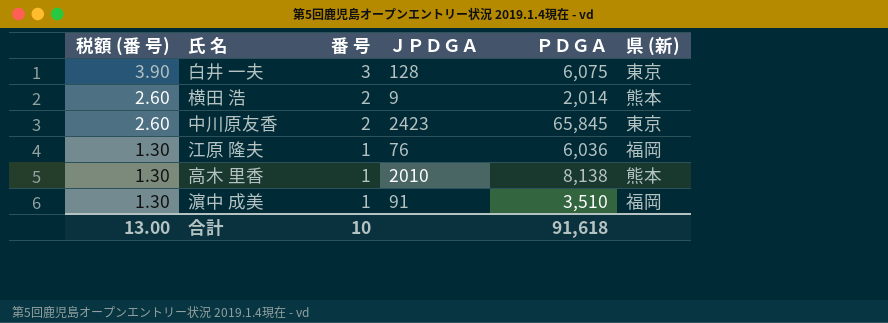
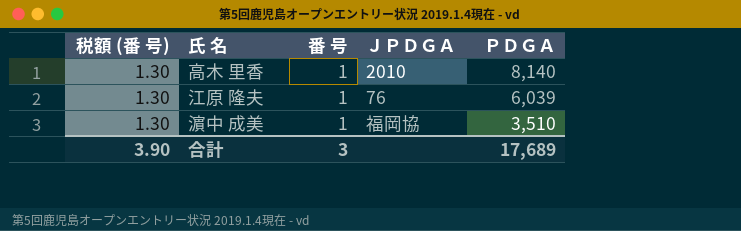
row order: 税額 (番 号) descending -> ＰＤＧＡ descending
column 県 (新) | position: 6 -> none
row 白井 一夫: 3.90 | 3 | 128 | 6,075 | 東京 -> none
row 横田 浩: 2.60 | 2 | 9 | 2,014 | 熊本 -> none
row 中川原友香: 2.60 | 2 | 2423 | 65,845 | 東京 -> none
高木 里香 | ＰＤＧＡ: 8,138 -> 8,140
江原 隆夫 | ＰＤＧＡ: 6,036 -> 6,039
濵中 成美 | ＪＰＤＧＡ: 91 -> 福岡協
合計 | 税額 (番 号): 13.00 -> 3.90
合計 | 番 号: 10 -> 3
合計 | ＰＤＧＡ: 91,618 -> 17,689

